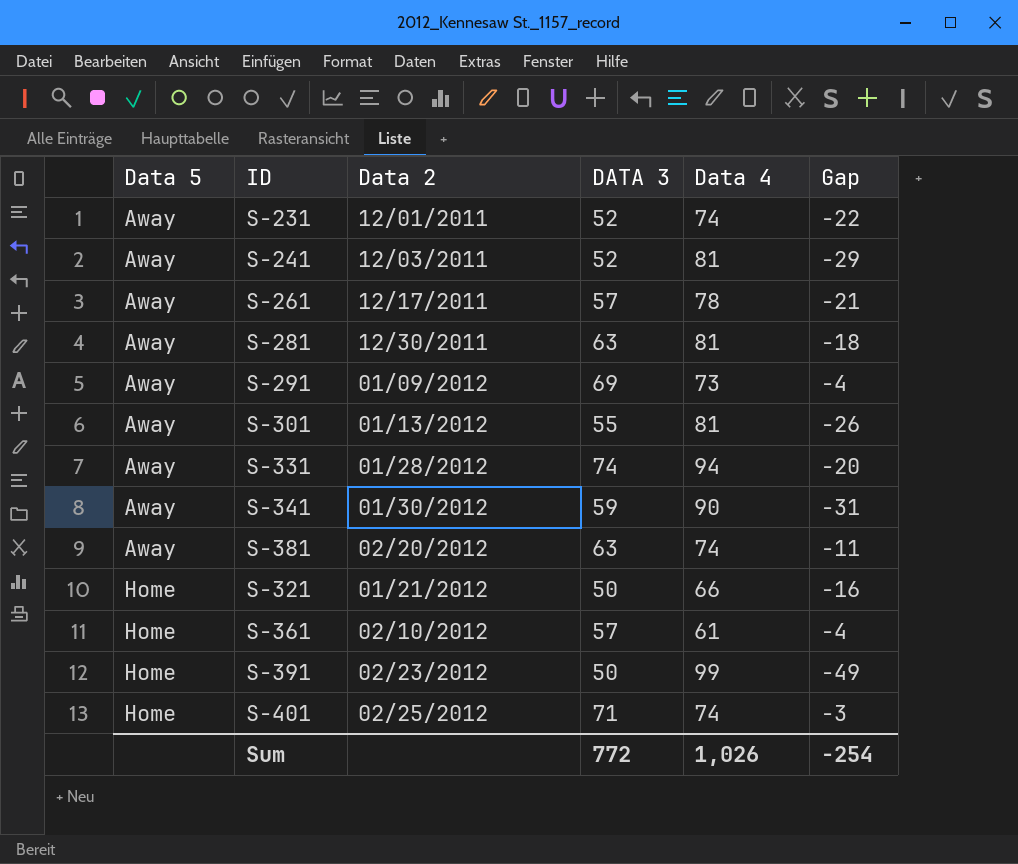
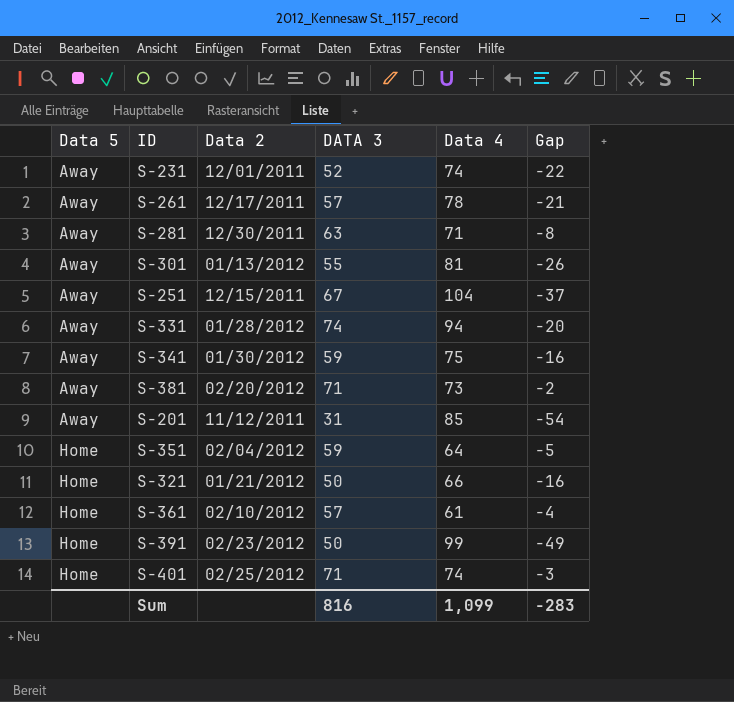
row S-241: Away | 12/03/2011 | 52 | 81 | -29 -> none
row S-291: Away | 01/09/2012 | 69 | 73 | -4 -> none
S-281 | Data 4: 81 -> 71
S-281 | Gap: -18 -> -8
row S-251: none -> Away | 12/15/2011 | 67 | 104 | -37
S-341 | Data 4: 90 -> 75
S-341 | Gap: -31 -> -16
S-381 | DATA 3: 63 -> 71
S-381 | Data 4: 74 -> 73
S-381 | Gap: -11 -> -2
row S-201: none -> Away | 11/12/2011 | 31 | 85 | -54
row S-351: none -> Home | 02/04/2012 | 59 | 64 | -5
Sum | DATA 3: 772 -> 816
Sum | Data 4: 1,026 -> 1,099
Sum | Gap: -254 -> -283

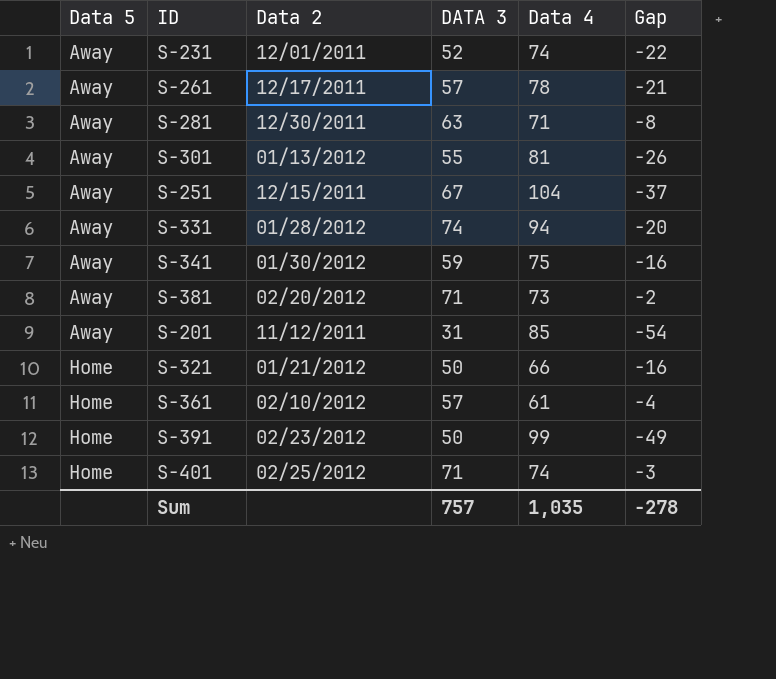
row S-351: Home | 02/04/2012 | 59 | 64 | -5 -> none
Sum | DATA 3: 816 -> 757
Sum | Data 4: 1,099 -> 1,035
Sum | Gap: -283 -> -278

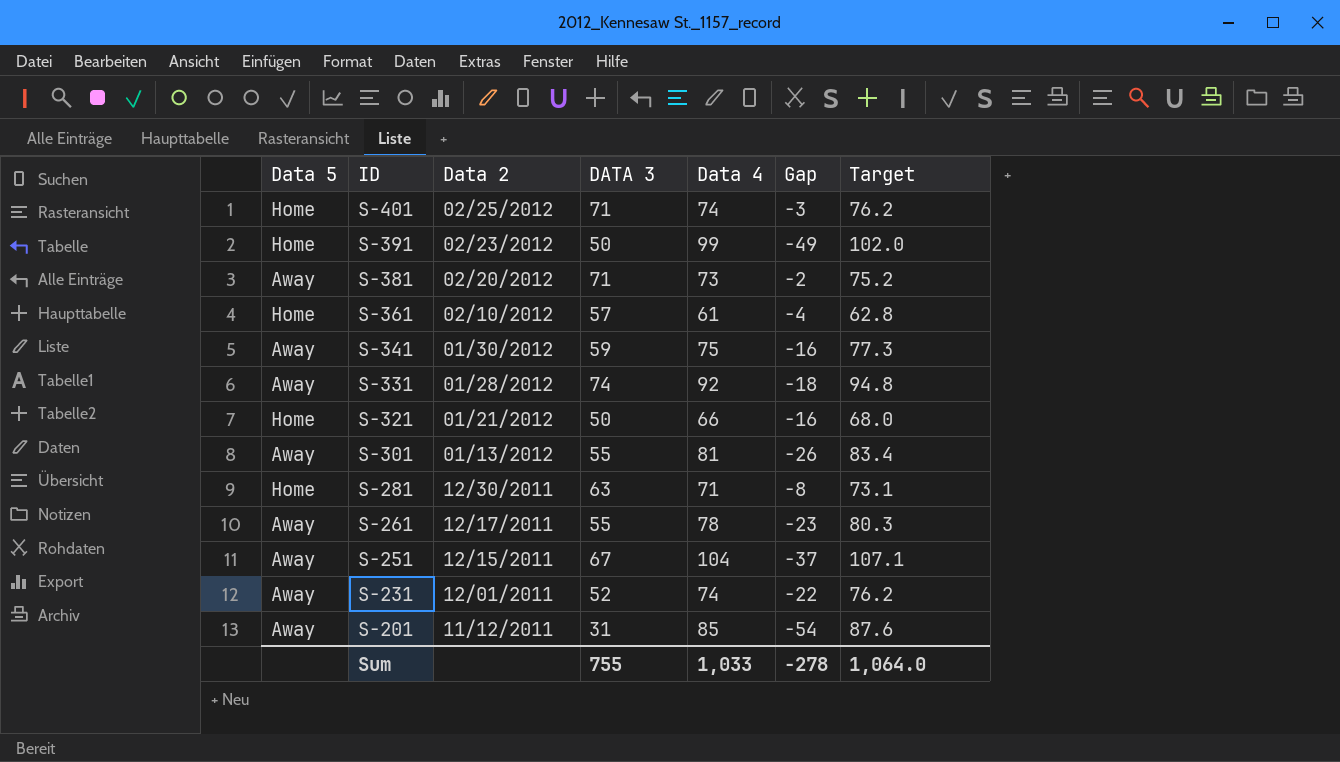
row order: Data 5 ascending -> ID descending
column Target | formula: none -> [Data 4] * 1.03
S-331 | Data 4: 94 -> 92
S-331 | Gap: -20 -> -18
S-281 | Data 5: Away -> Home
S-261 | DATA 3: 57 -> 55
S-261 | Gap: -21 -> -23
Sum | DATA 3: 757 -> 755
Sum | Data 4: 1,035 -> 1,033

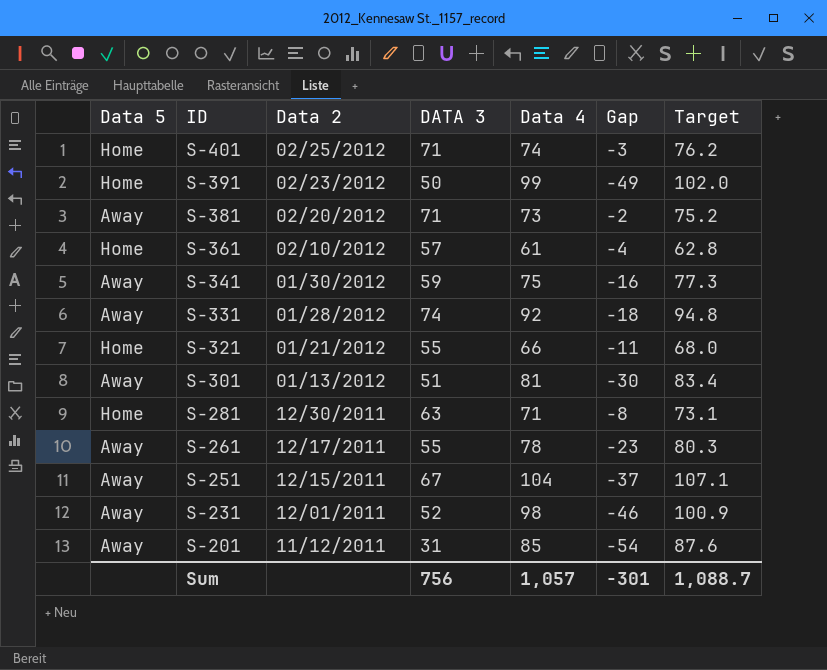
S-321 | DATA 3: 50 -> 55
S-321 | Gap: -16 -> -11
S-301 | DATA 3: 55 -> 51
S-301 | Gap: -26 -> -30
S-231 | Data 4: 74 -> 98
S-231 | Gap: -22 -> -46
S-231 | Target: 76.2 -> 100.9
Sum | DATA 3: 755 -> 756
Sum | Data 4: 1,033 -> 1,057
Sum | Gap: -278 -> -301
Sum | Target: 1,064.0 -> 1,088.7

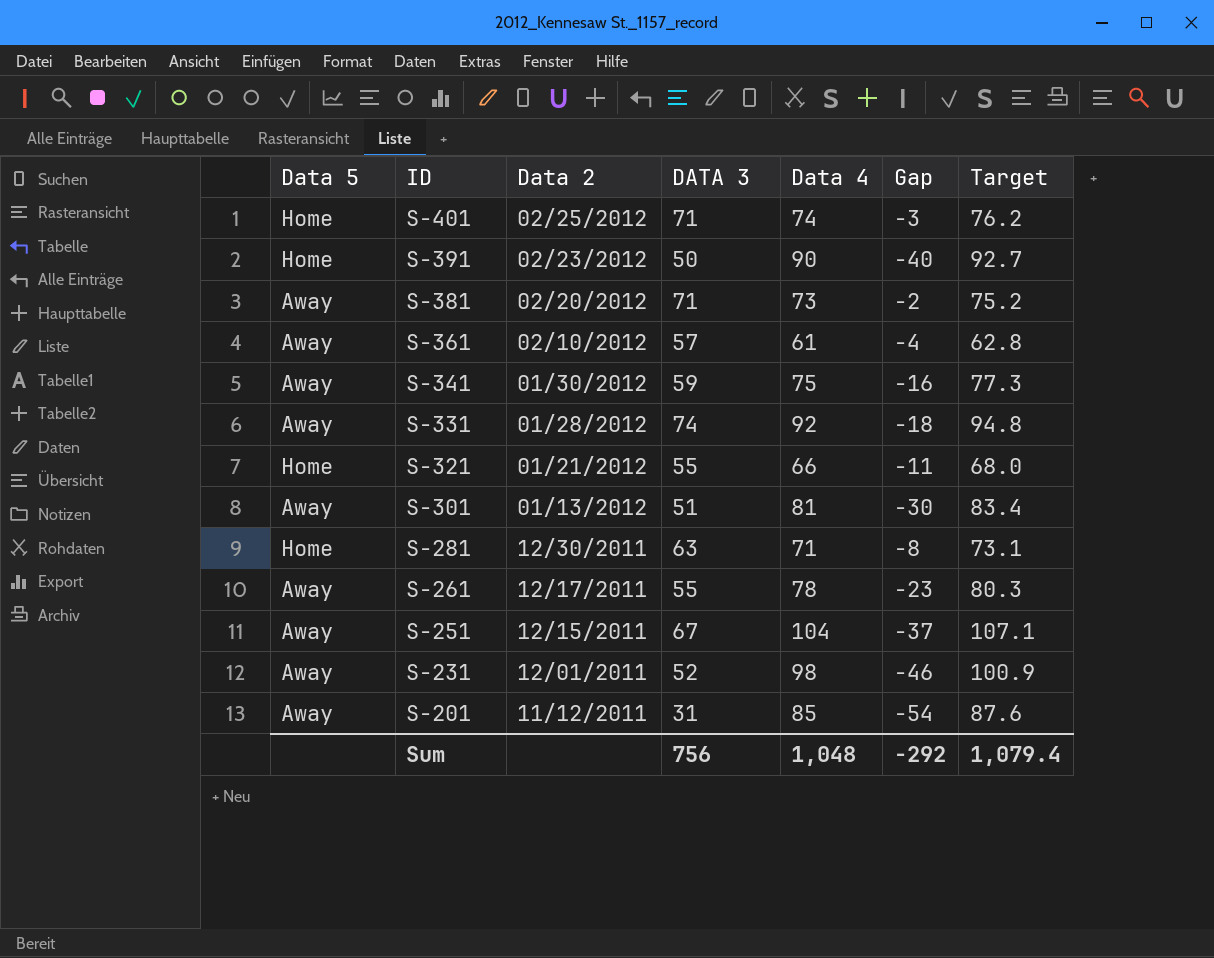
S-391 | Data 4: 99 -> 90
S-391 | Gap: -49 -> -40
S-391 | Target: 102.0 -> 92.7
S-361 | Data 5: Home -> Away
Sum | Data 4: 1,057 -> 1,048
Sum | Gap: -301 -> -292
Sum | Target: 1,088.7 -> 1,079.4

